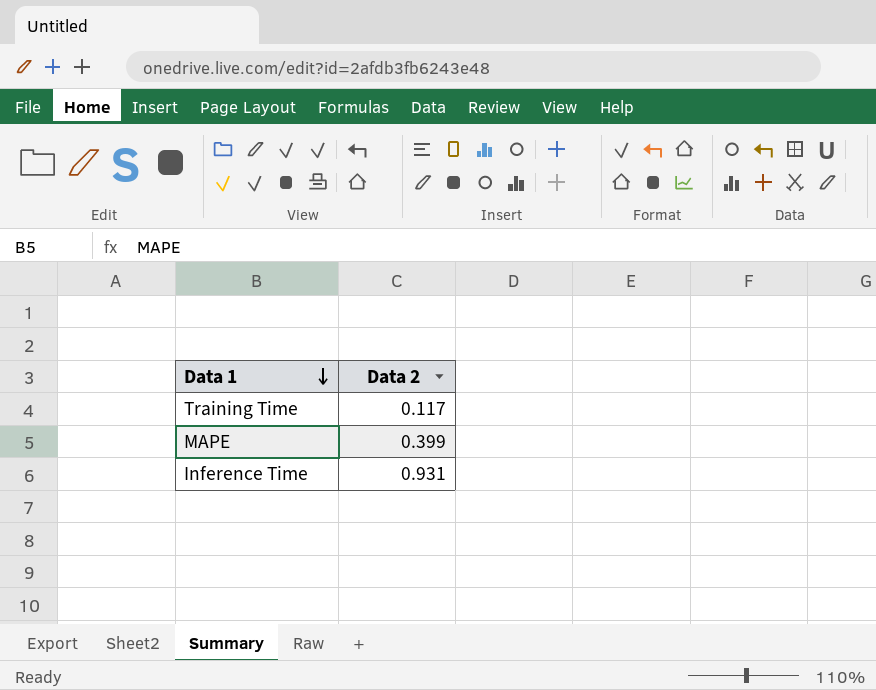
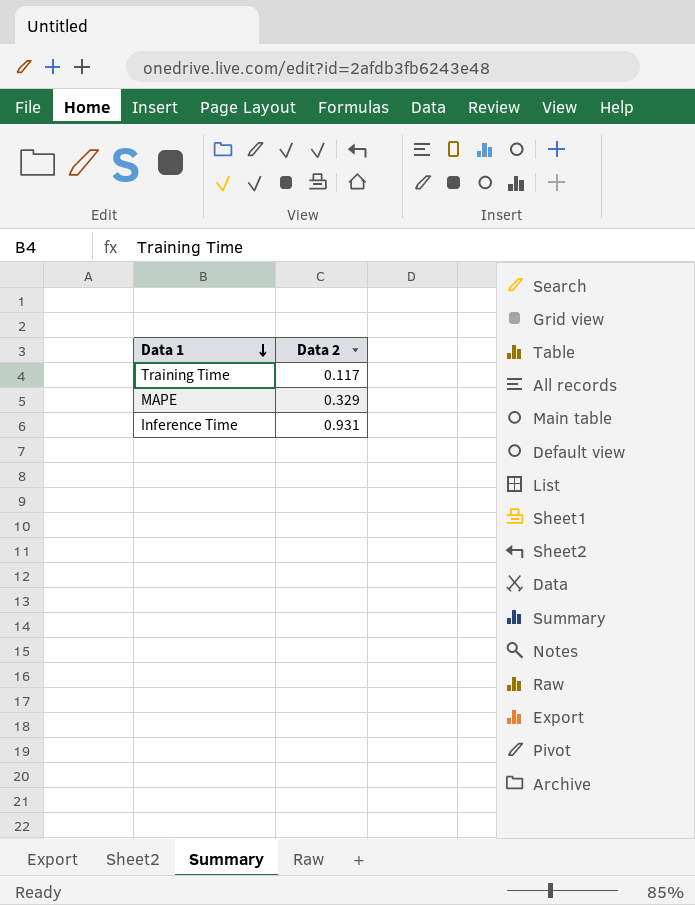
MAPE | Data 2: 0.399 -> 0.329

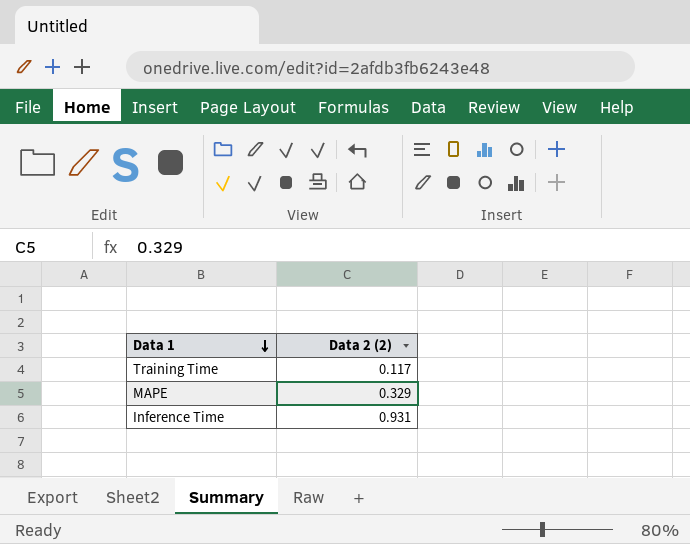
column name: Data 2 -> Data 2 (2)

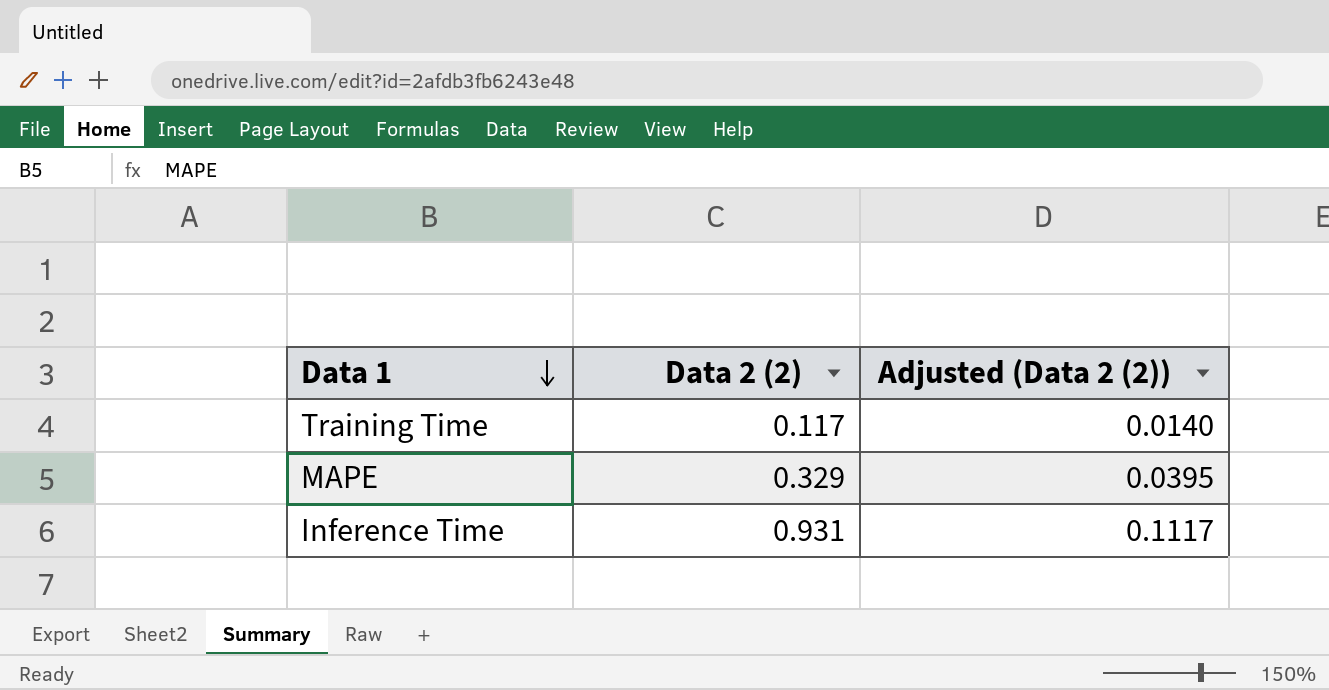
column Adjusted (Data 2 (2)) | formula: none -> [Data 2 (2)] * 0.12

